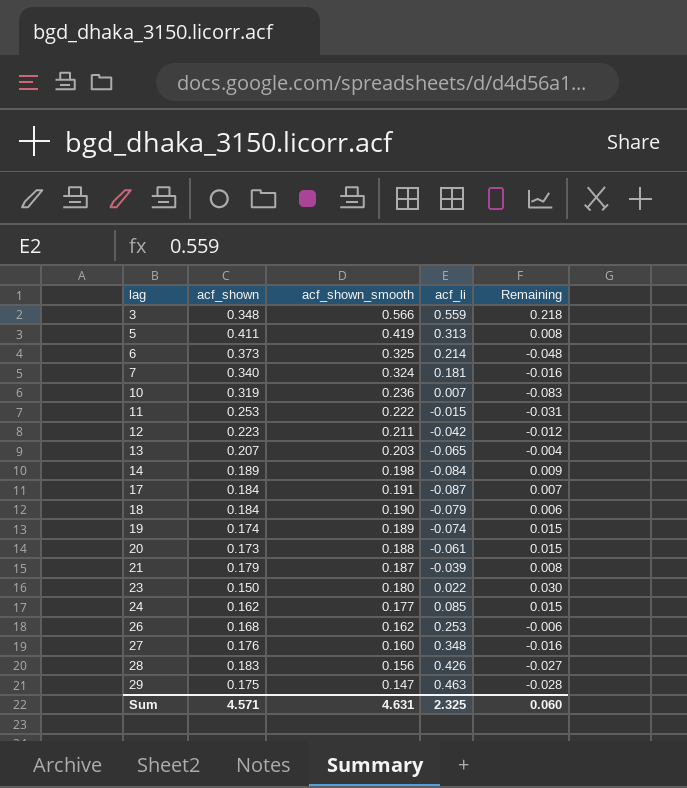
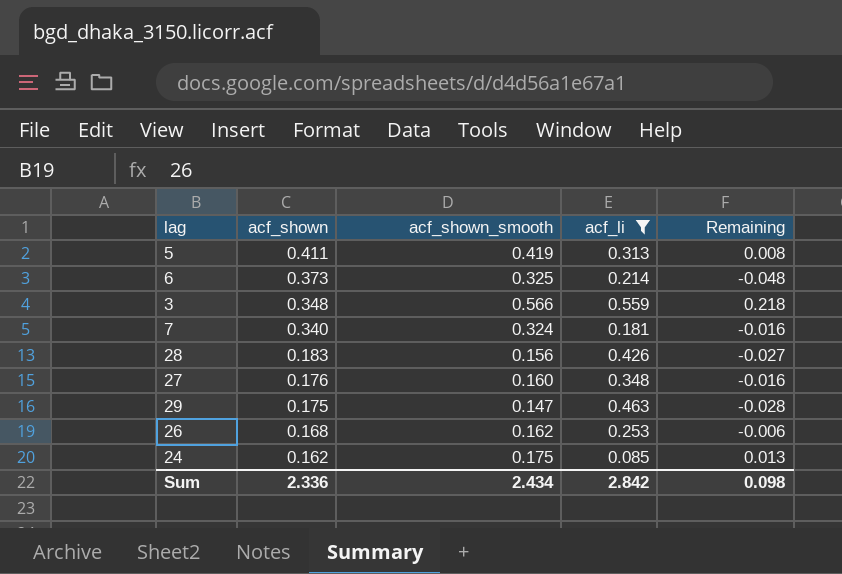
filter: none -> acf_li >= 0.085
row order: lag ascending -> acf_shown descending
24 | acf_shown_smooth: 0.177 -> 0.175
24 | Remaining: 0.015 -> 0.013
Sum | acf_shown: 4.571 -> 2.336
Sum | acf_shown_smooth: 4.631 -> 2.434
Sum | acf_li: 2.325 -> 2.842
Sum | Remaining: 0.060 -> 0.098

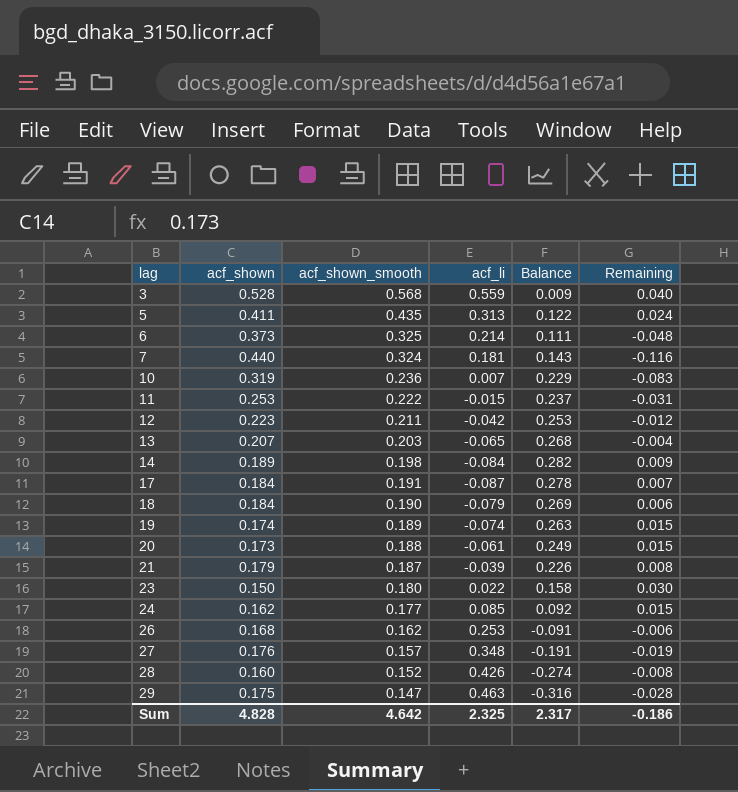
filter: acf_li >= 0.085 -> none
row order: acf_shown descending -> lag ascending
column Balance | formula: none -> [acf_shown_smooth] - [acf_li]
3 | acf_shown: 0.348 -> 0.528
3 | acf_shown_smooth: 0.566 -> 0.568
3 | Remaining: 0.218 -> 0.040
5 | acf_shown_smooth: 0.419 -> 0.435
5 | Remaining: 0.008 -> 0.024
7 | acf_shown: 0.340 -> 0.440
7 | Remaining: -0.016 -> -0.116
24 | acf_shown_smooth: 0.175 -> 0.177
24 | Remaining: 0.013 -> 0.015
27 | acf_shown_smooth: 0.160 -> 0.157
27 | Remaining: -0.016 -> -0.019
28 | acf_shown: 0.183 -> 0.160
28 | acf_shown_smooth: 0.156 -> 0.152
28 | Remaining: -0.027 -> -0.008
Sum | acf_shown: 2.336 -> 4.828
Sum | acf_shown_smooth: 2.434 -> 4.642
Sum | acf_li: 2.842 -> 2.325
Sum | Remaining: 0.098 -> -0.186

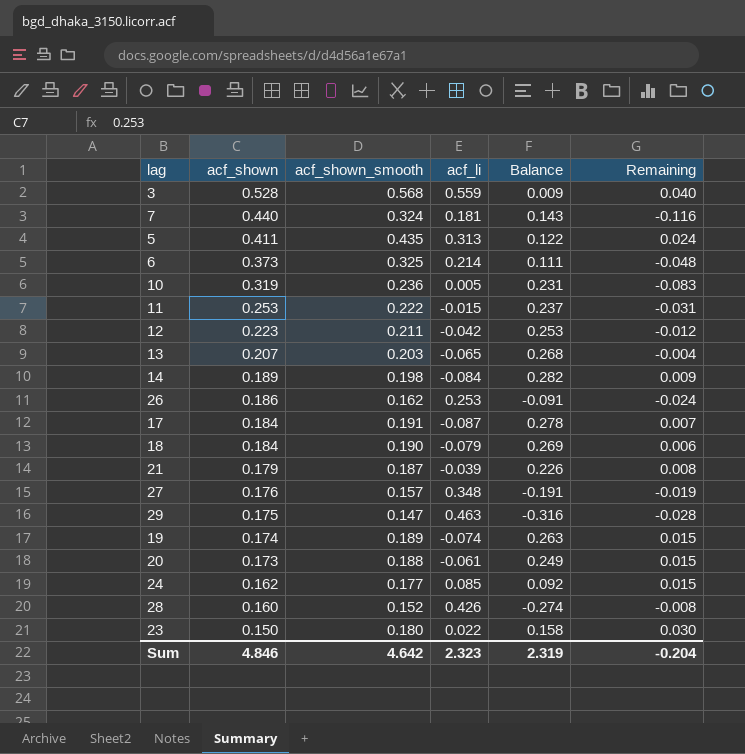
row order: lag ascending -> acf_shown descending
10 | acf_li: 0.007 -> 0.005
10 | Balance: 0.229 -> 0.231
26 | acf_shown: 0.168 -> 0.186
26 | Remaining: -0.006 -> -0.024
Sum | acf_shown: 4.828 -> 4.846
Sum | acf_li: 2.325 -> 2.323
Sum | Balance: 2.317 -> 2.319
Sum | Remaining: -0.186 -> -0.204

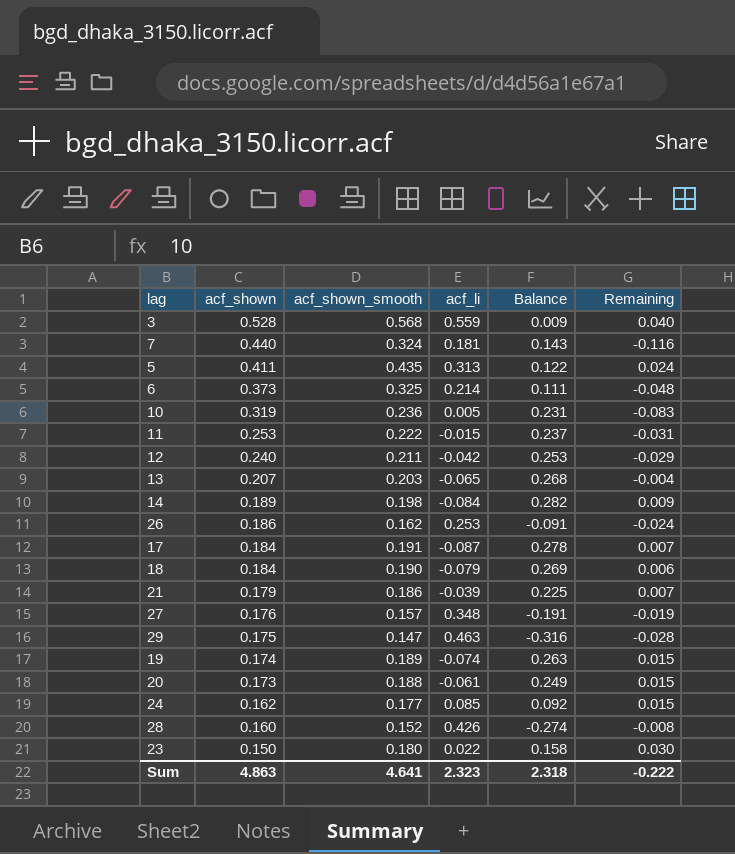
12 | acf_shown: 0.223 -> 0.240
12 | Remaining: -0.012 -> -0.029
21 | acf_shown_smooth: 0.187 -> 0.186
21 | Balance: 0.226 -> 0.225
21 | Remaining: 0.008 -> 0.007
Sum | acf_shown: 4.846 -> 4.863
Sum | acf_shown_smooth: 4.642 -> 4.641
Sum | Balance: 2.319 -> 2.318
Sum | Remaining: -0.204 -> -0.222

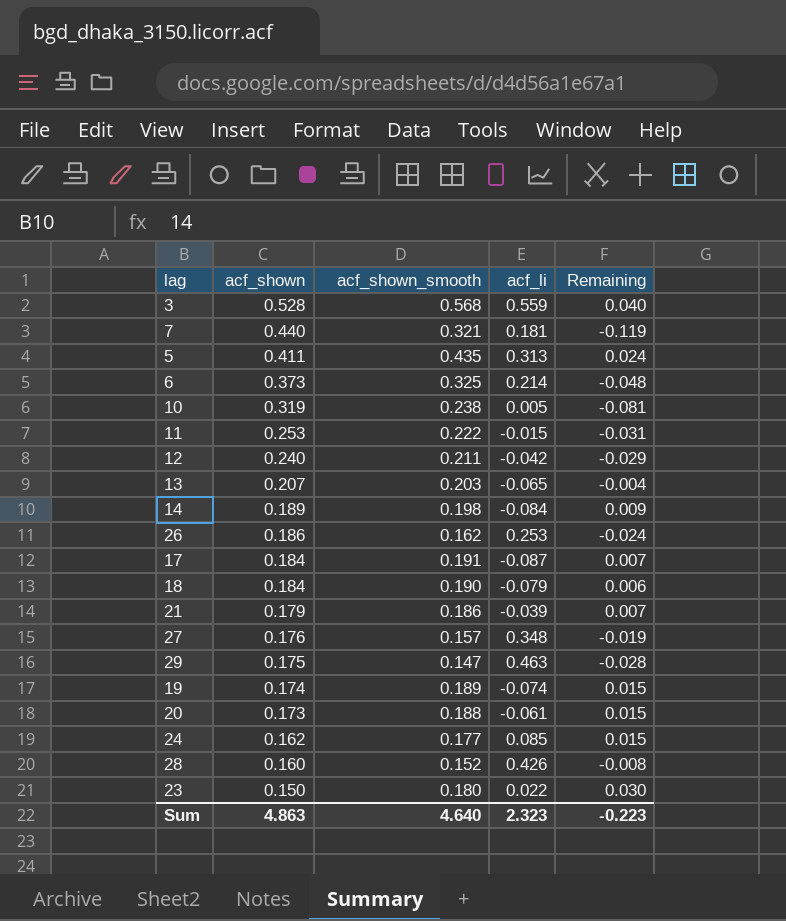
column Balance | formula: [acf_shown_smooth] - [acf_li] -> none
7 | acf_shown_smooth: 0.324 -> 0.321
7 | Remaining: -0.116 -> -0.119
10 | acf_shown_smooth: 0.236 -> 0.238
10 | Remaining: -0.083 -> -0.081
Sum | acf_shown_smooth: 4.641 -> 4.640
Sum | Remaining: -0.222 -> -0.223

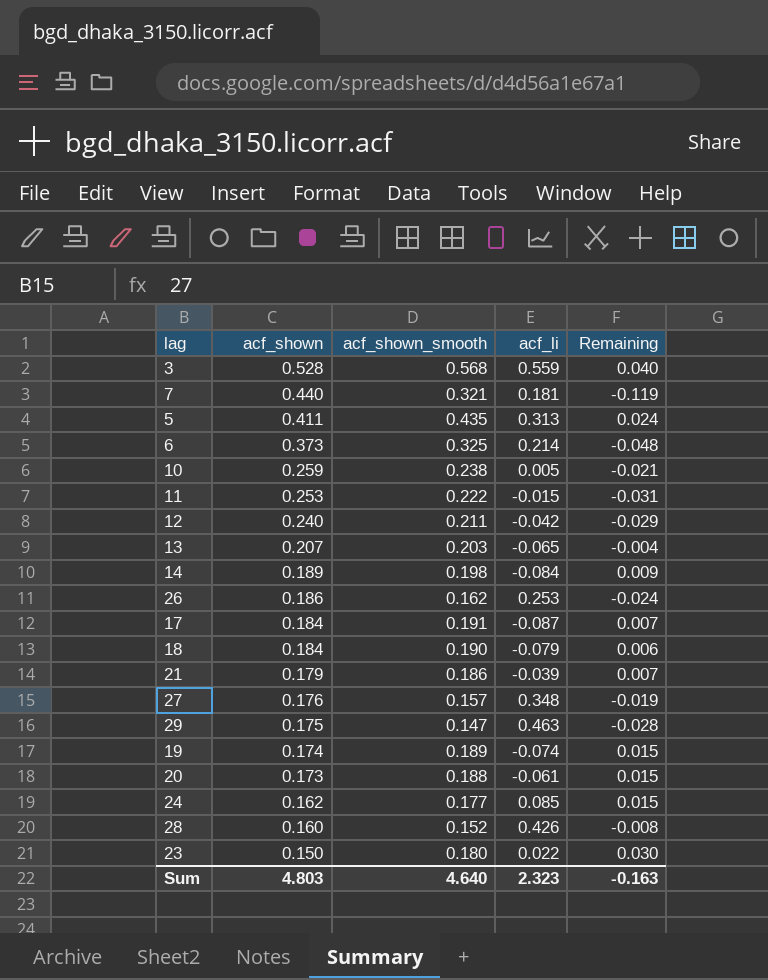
10 | acf_shown: 0.319 -> 0.259
10 | Remaining: -0.081 -> -0.021
Sum | acf_shown: 4.863 -> 4.803
Sum | Remaining: -0.223 -> -0.163

